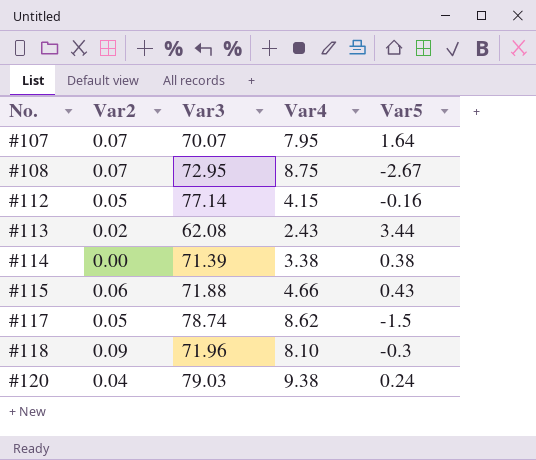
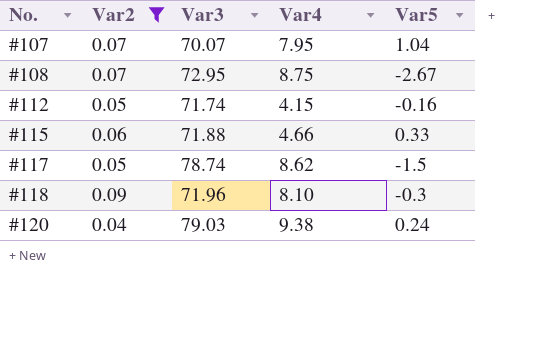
filter: none -> Var2 >= 0.04
#107 | Var5: 1.64 -> 1.04
#112 | Var3: 77.14 -> 71.74
#115 | Var5: 0.43 -> 0.33

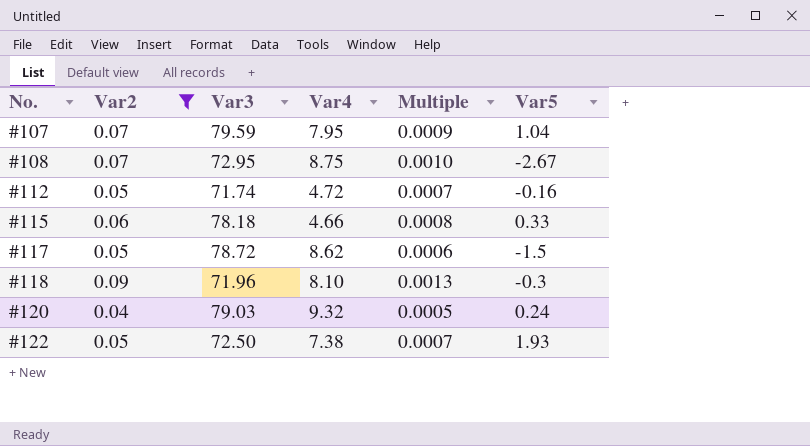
column Multiple | formula: none -> [Var2] / [Var3]
#107 | Var3: 70.07 -> 79.59
#112 | Var4: 4.15 -> 4.72
#115 | Var3: 71.88 -> 78.18
#117 | Var3: 78.74 -> 78.72
#120 | Var4: 9.38 -> 9.32
row #122: none -> 0.05 | 72.50 | 7.38 | 0.0007 | 1.93

